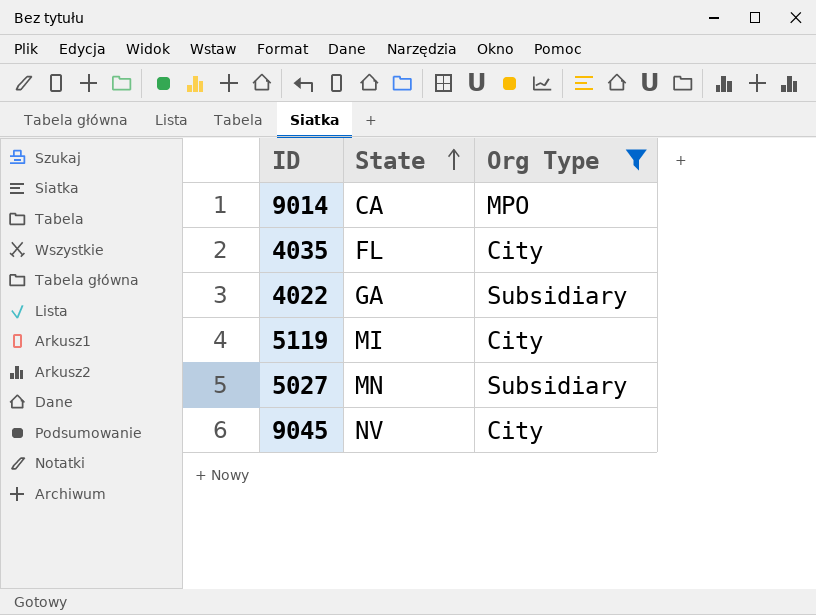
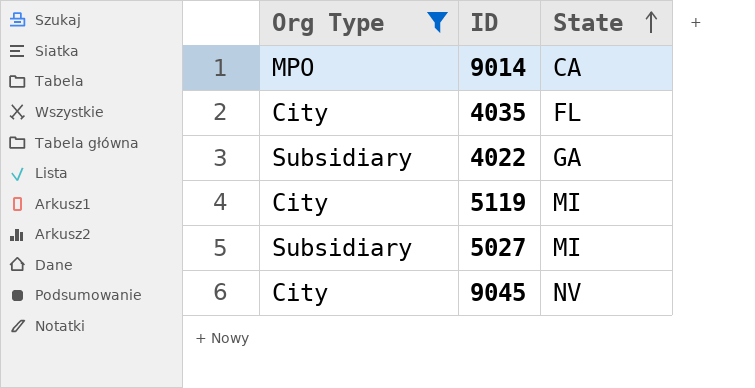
column Org Type | position: 3 -> 1
5027 | State: MN -> MI

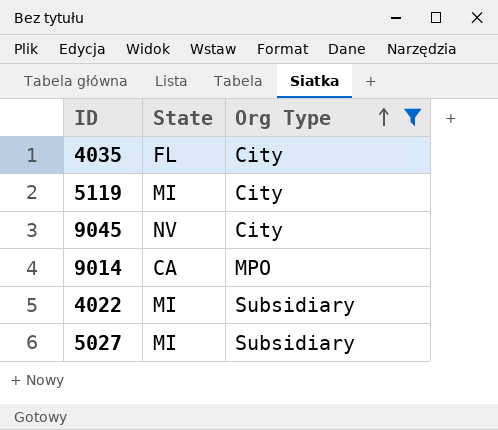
row order: State ascending -> Org Type ascending
column Org Type | position: 1 -> 3
4022 | State: GA -> MI

